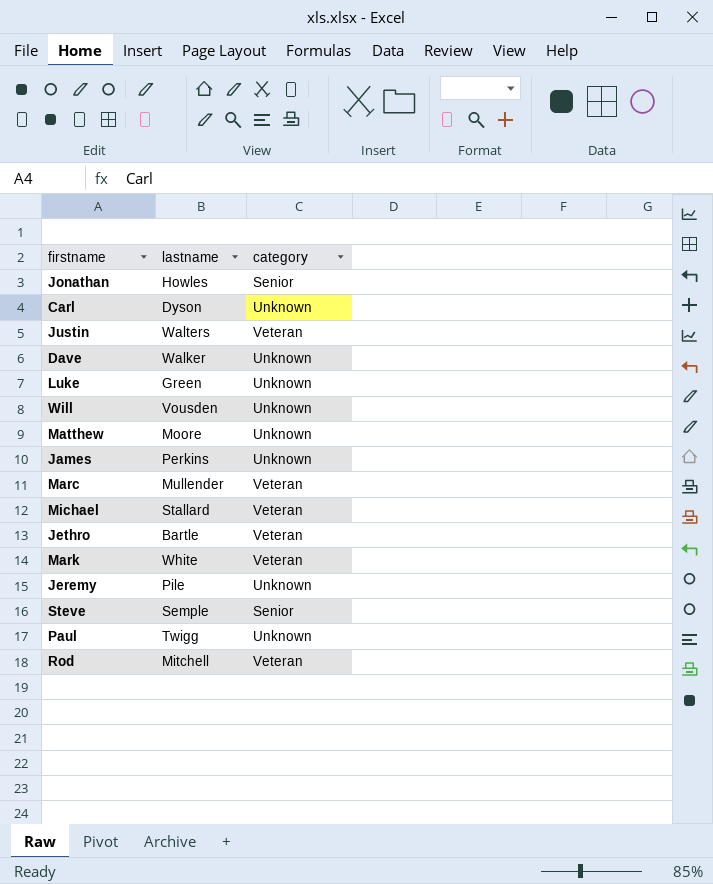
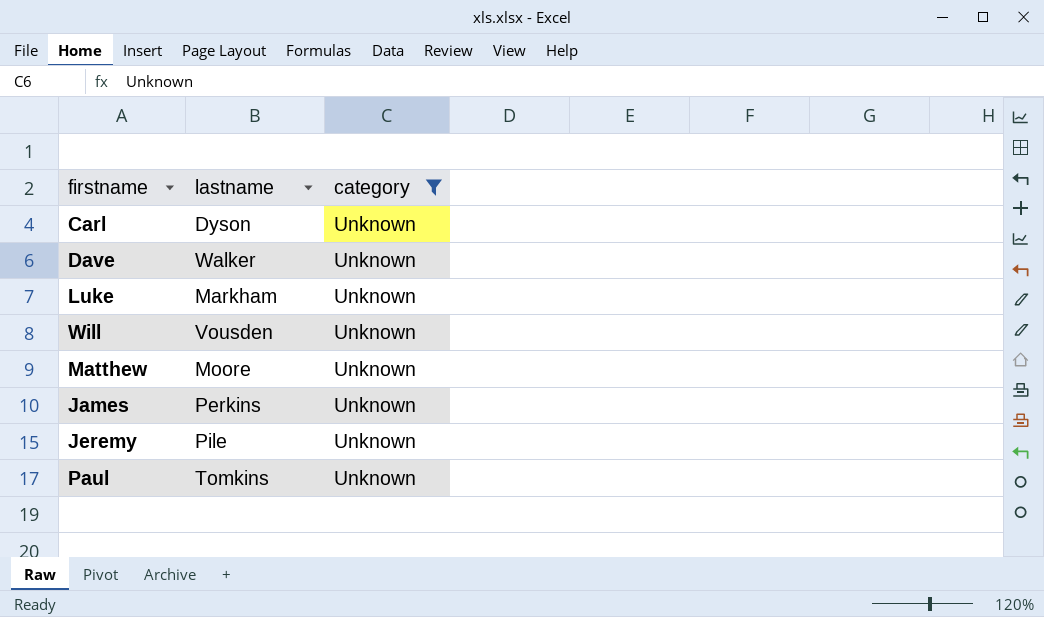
filter: none -> category = Unknown
Luke | lastname: Green -> Markham
Paul | lastname: Twigg -> Tomkins

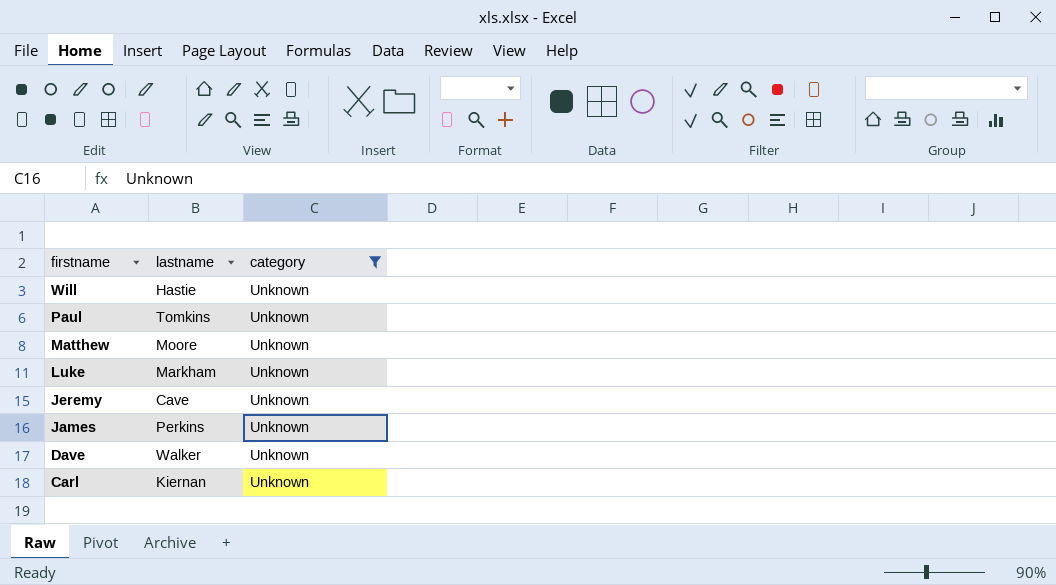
row order: none -> firstname descending
Will | lastname: Vousden -> Hastie
Jeremy | lastname: Pile -> Cave
Carl | lastname: Dyson -> Kiernan

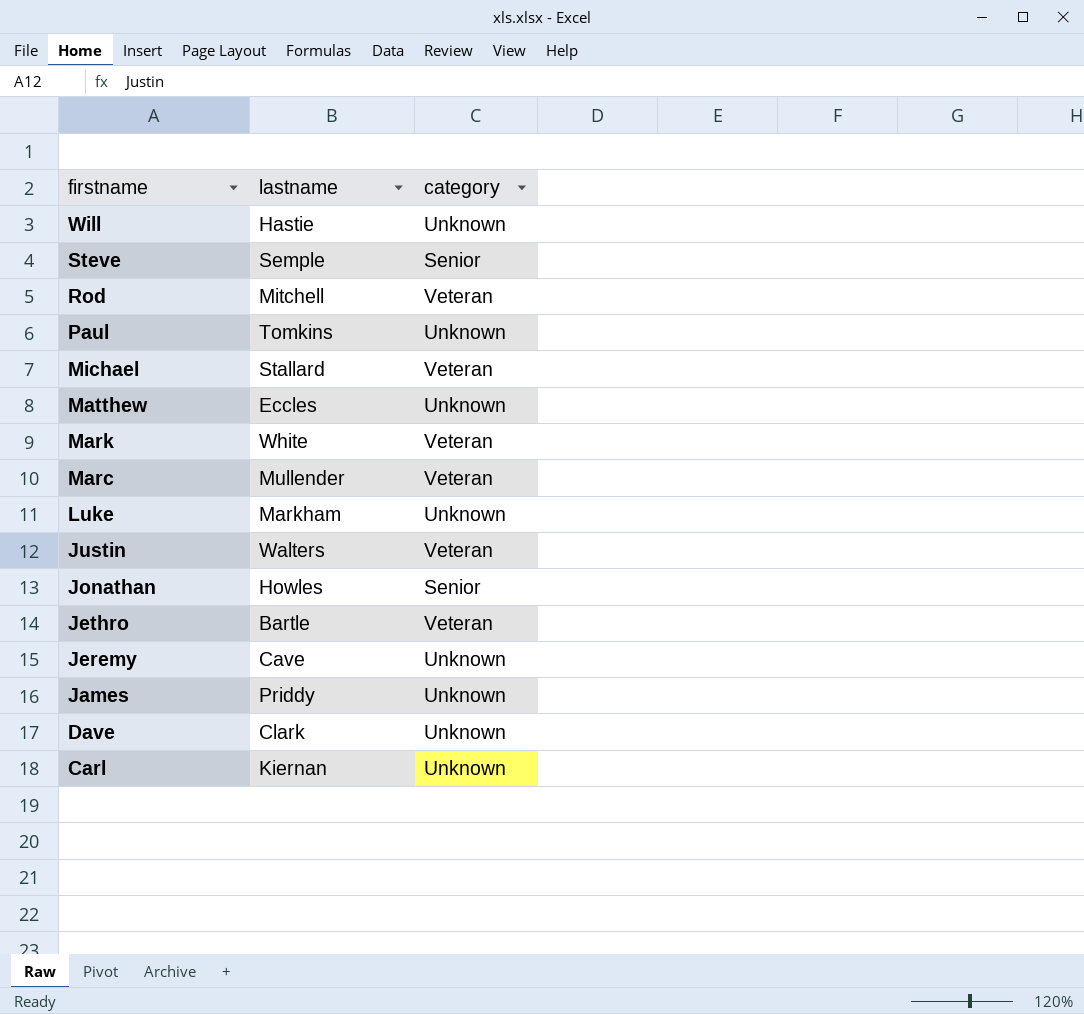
filter: category = Unknown -> none
Matthew | lastname: Moore -> Eccles
James | lastname: Perkins -> Priddy
Dave | lastname: Walker -> Clark

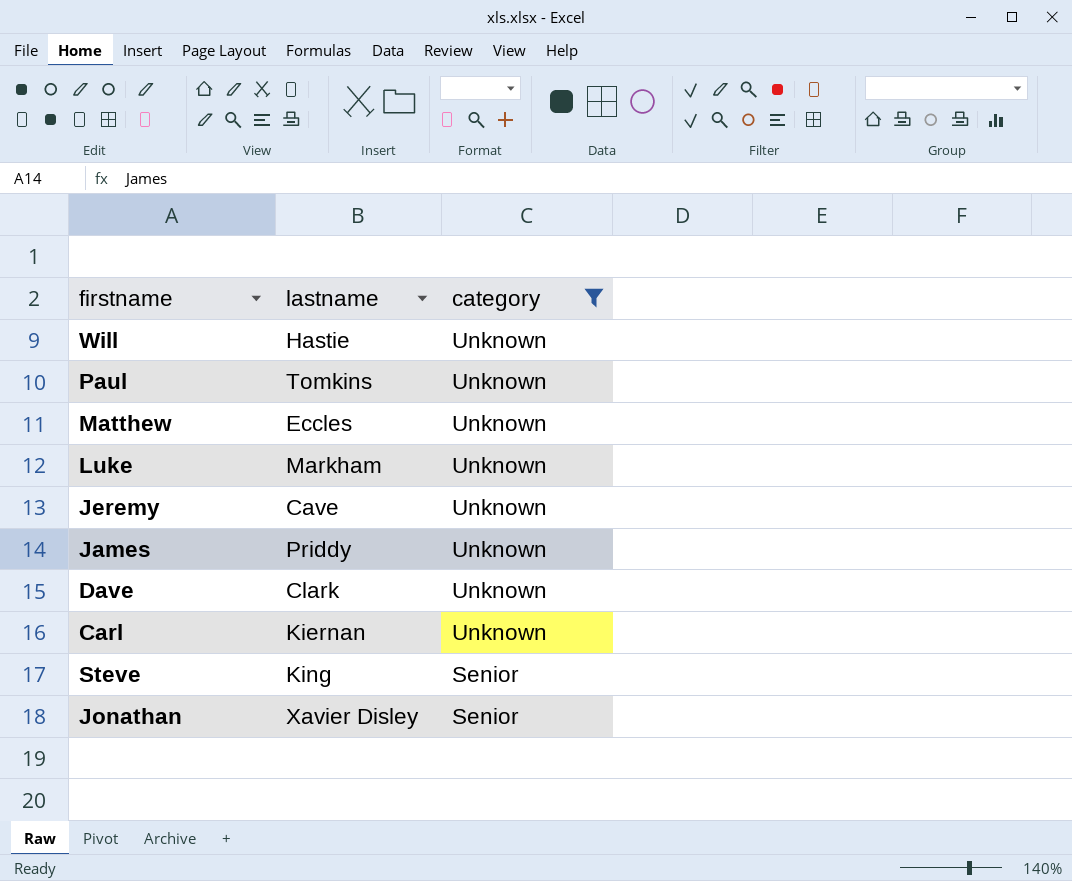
filter: none -> category != Veteran
row order: firstname descending -> category descending
Steve | lastname: Semple -> King
Jonathan | lastname: Howles -> Xavier Disley

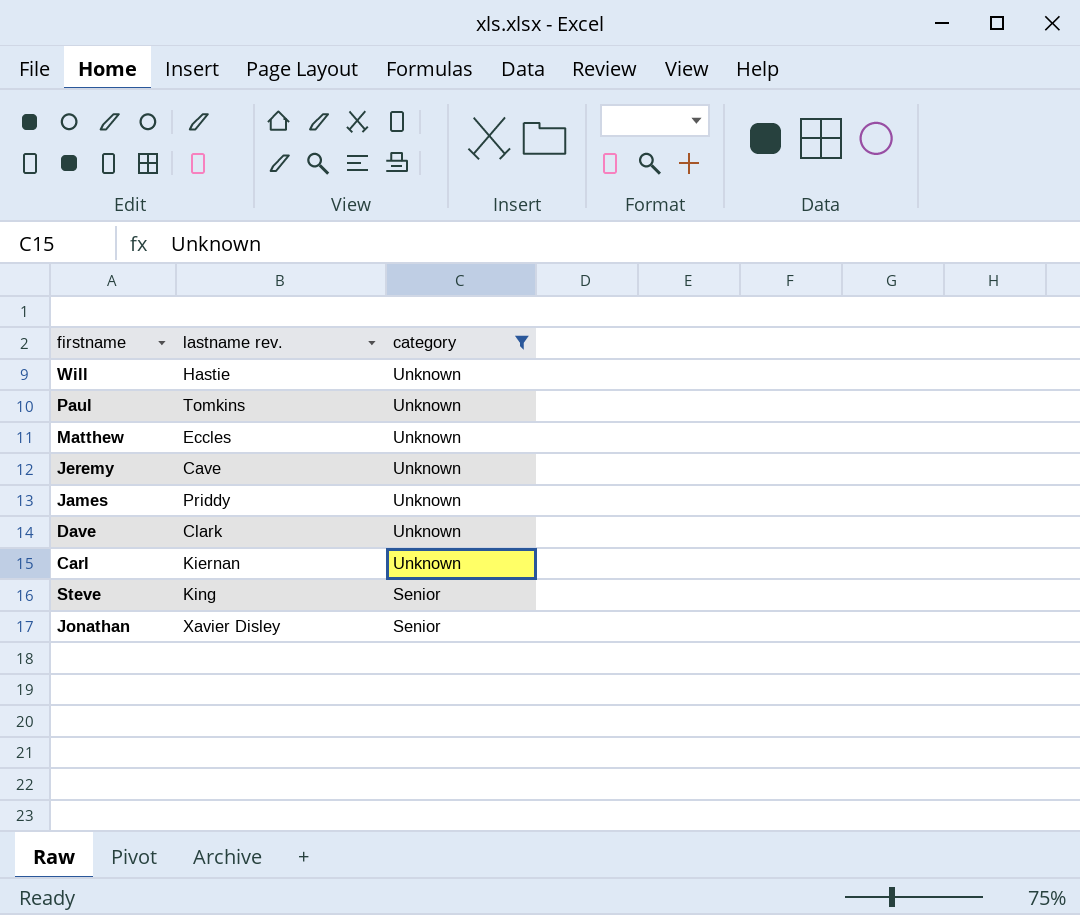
column name: lastname -> lastname rev.
row Luke: Markham | Unknown -> none

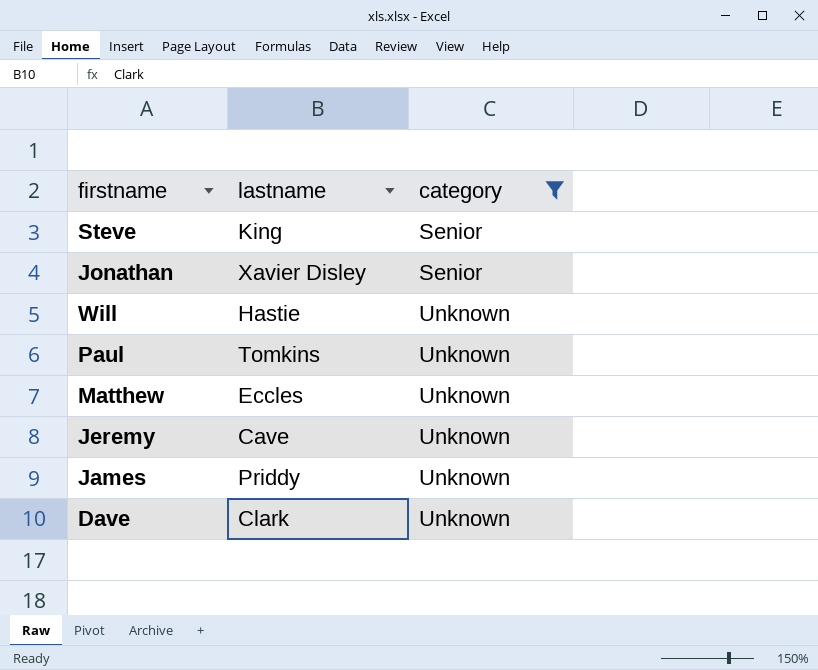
row order: category descending -> category ascending
column name: lastname rev. -> lastname
row Carl: Kiernan | Unknown -> none

